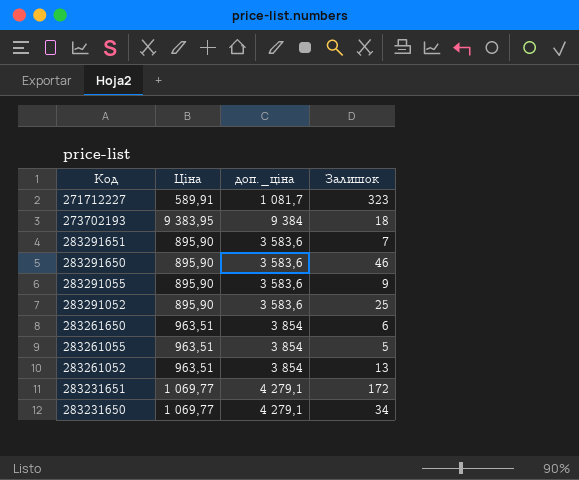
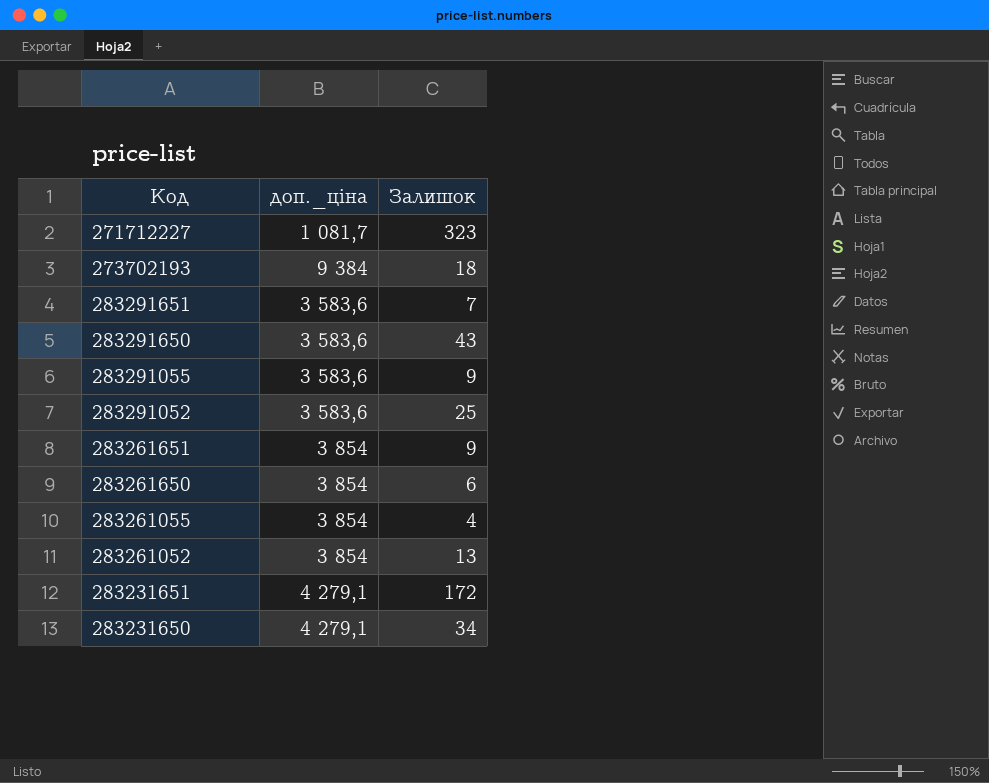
column Ціна | position: 2 -> none
283291650 | Залишок: 46 -> 43
row 283261651: none -> 3 854 | 9
283261055 | Залишок: 5 -> 4

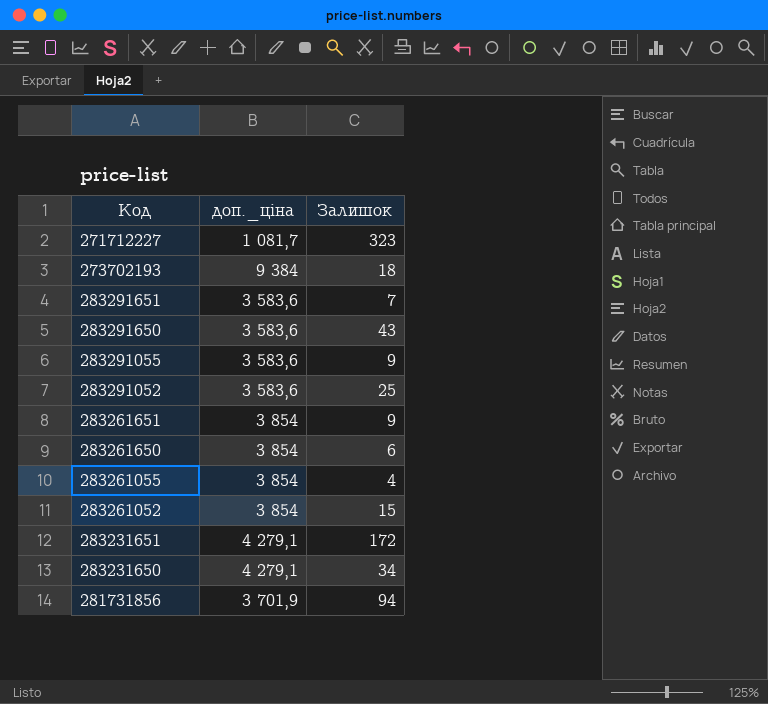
283261052 | Залишок: 13 -> 15
row 281731856: none -> 3 701,9 | 94

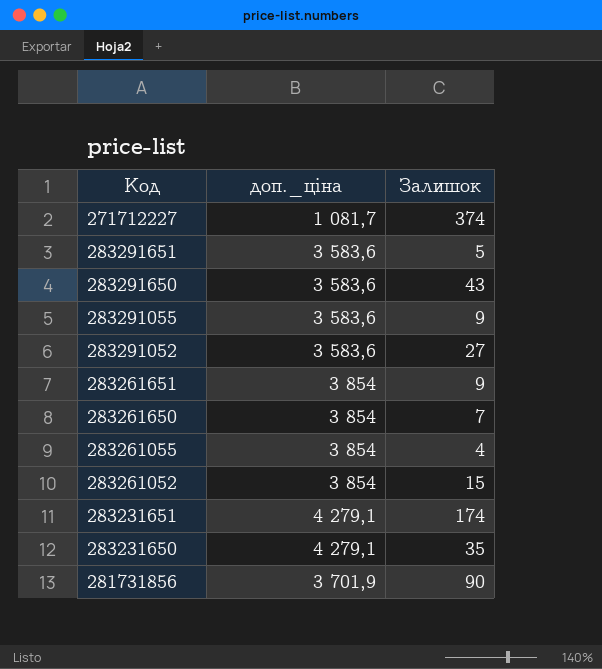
row 273702193: 9 384 | 18 -> none
271712227 | Залишок: 323 -> 374
283291651 | Залишок: 7 -> 5
283291052 | Залишок: 25 -> 27
283261650 | Залишок: 6 -> 7
283231651 | Залишок: 172 -> 174
283231650 | Залишок: 34 -> 35
281731856 | Залишок: 94 -> 90

